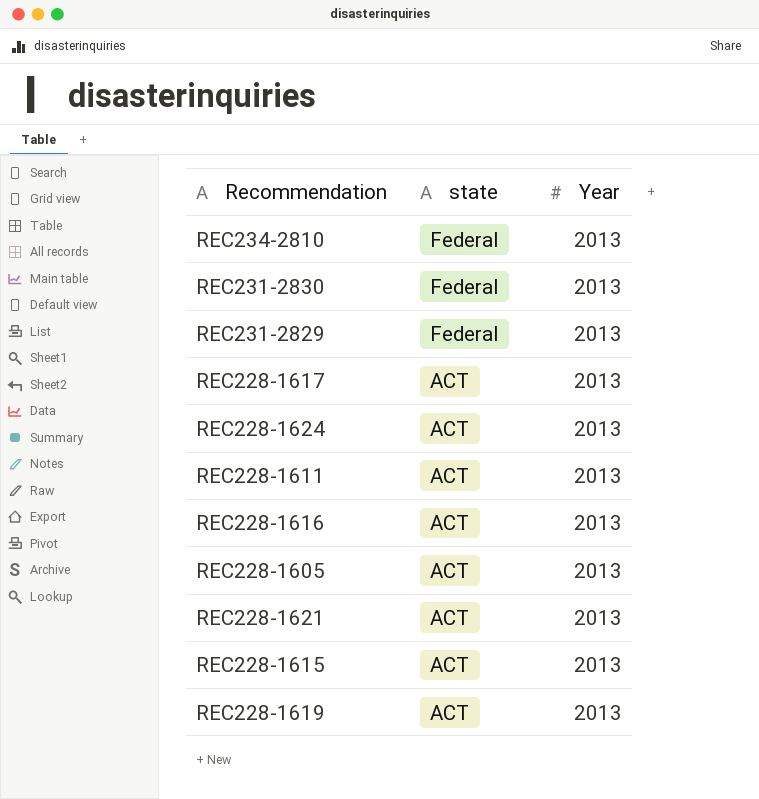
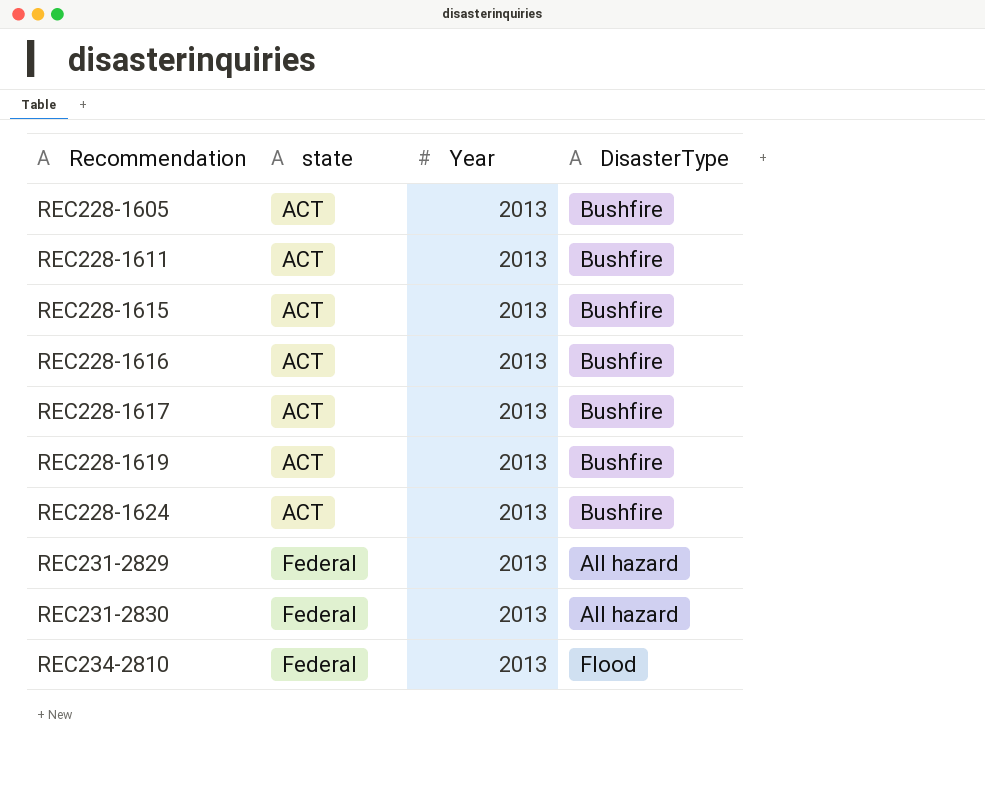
row order: state descending -> Recommendation ascending
column DisasterType | position: none -> 4
row REC228-1621: ACT | 2013 -> none

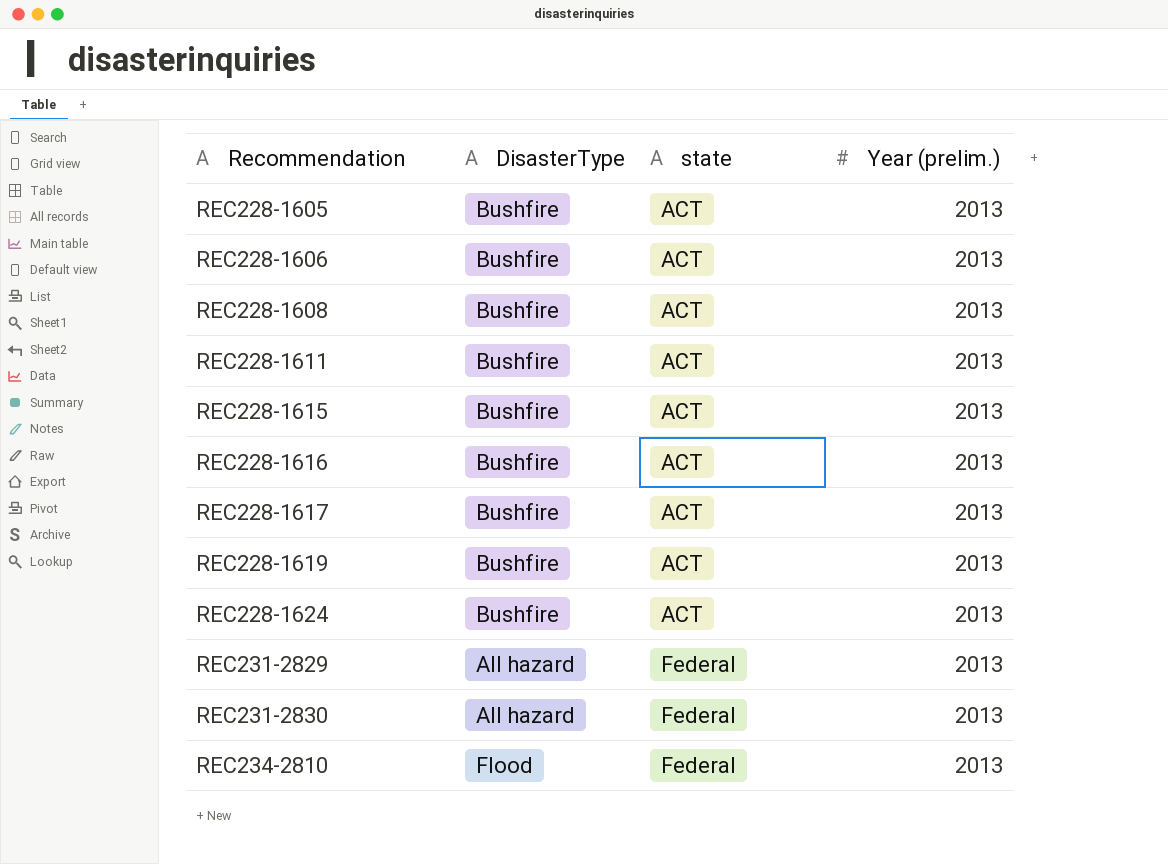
column DisasterType | position: 4 -> 2
column name: Year -> Year (prelim.)
row REC228-1606: none -> Bushfire | ACT | 2013
row REC228-1608: none -> Bushfire | ACT | 2013

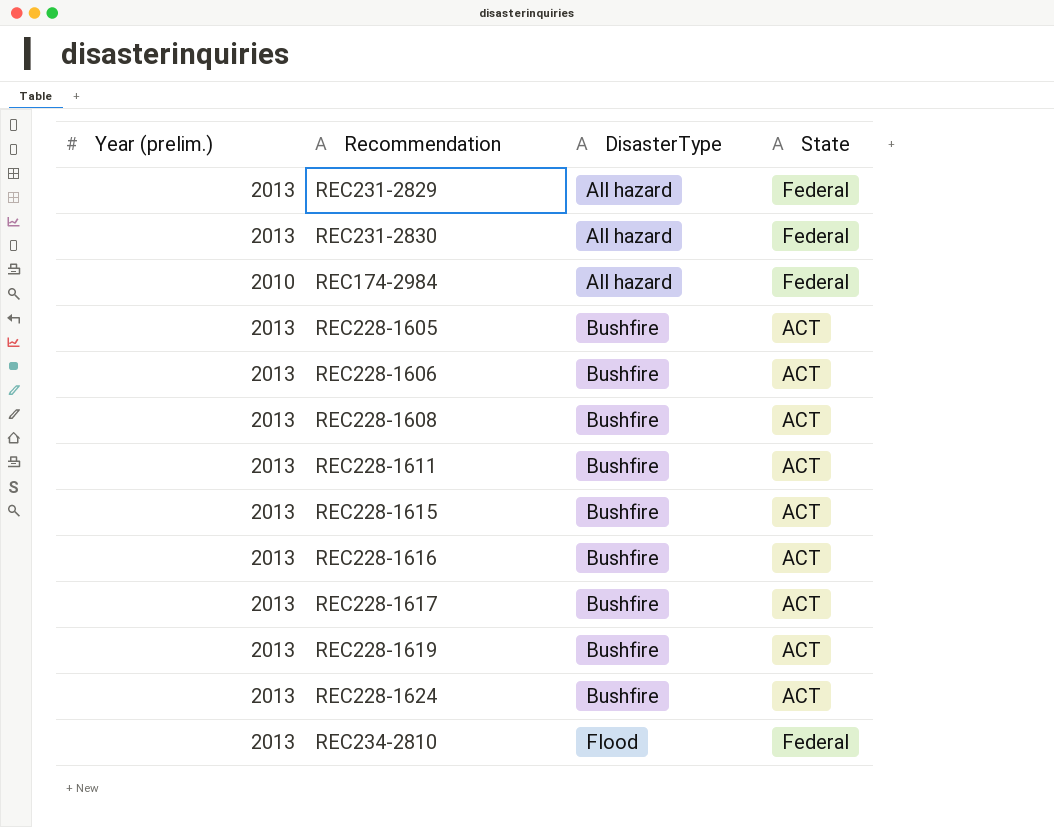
row order: Recommendation ascending -> DisasterType ascending
column Year (prelim.) | position: 4 -> 1
column name: state -> State
row REC174-2984: none -> 2010 | All hazard | Federal

